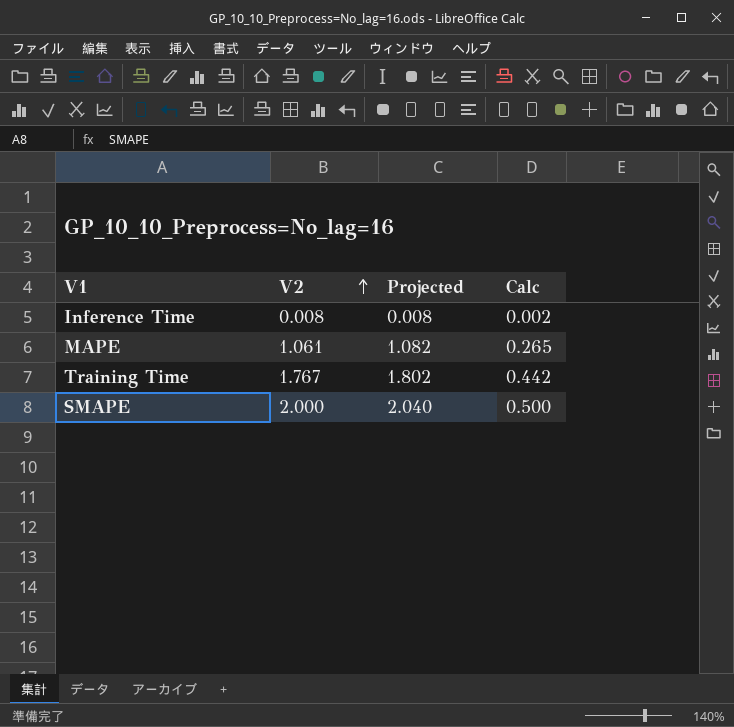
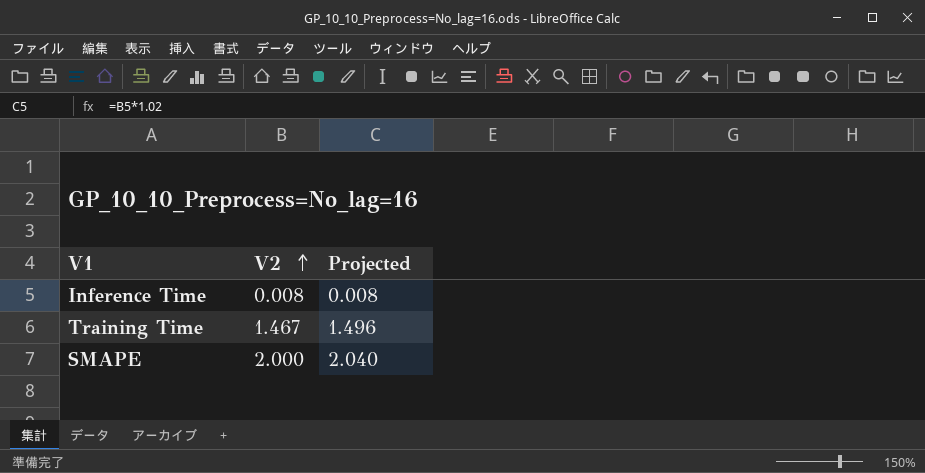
column Calc | formula: [V2] * 0.25 -> none
row MAPE: 1.061 | 1.082 | 0.265 -> none
Training Time | V2: 1.767 -> 1.467
Training Time | Projected: 1.802 -> 1.496

